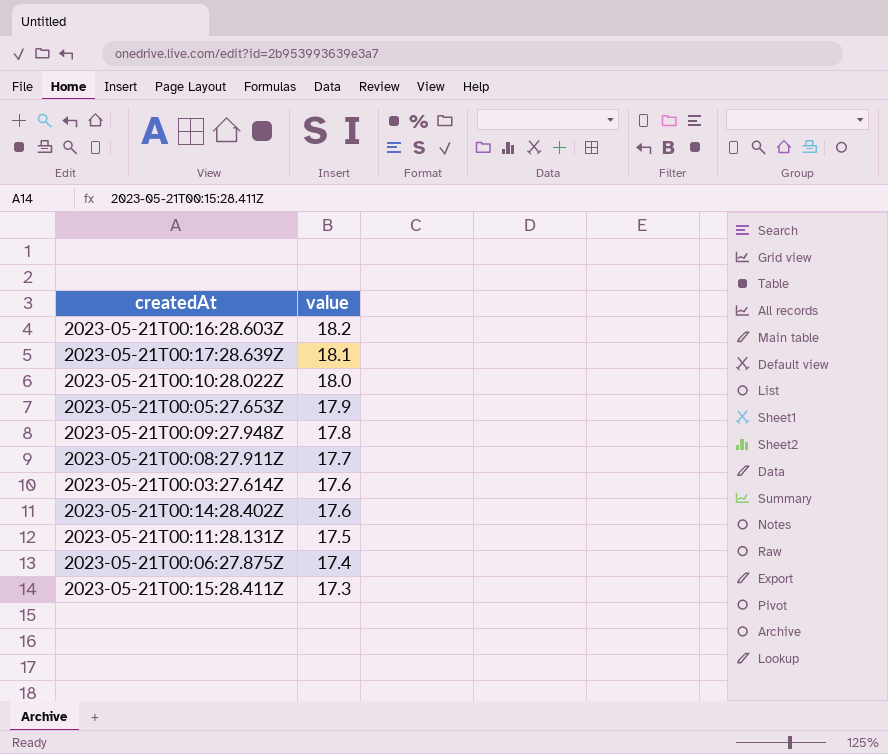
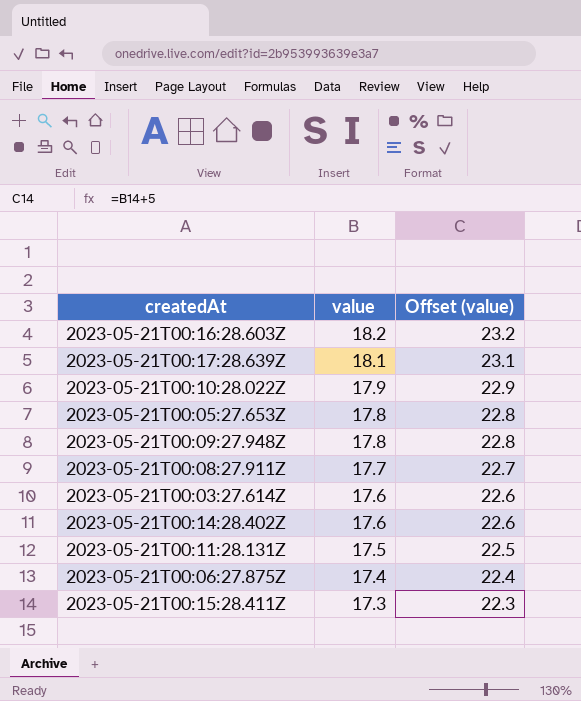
column Offset (value) | formula: none -> [value] + 5
2023-05-21T00:10:28.022Z | value: 18.0 -> 17.9
2023-05-21T00:05:27.653Z | value: 17.9 -> 17.8

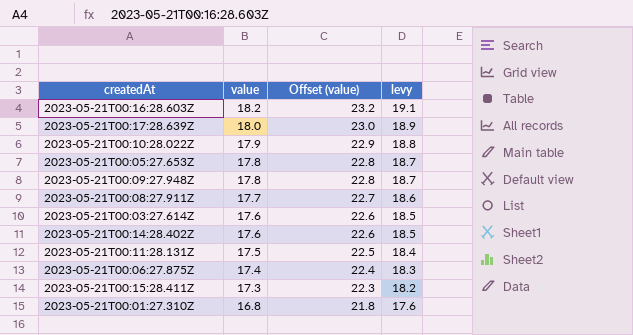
column levy | formula: none -> [value] * 1.05
2023-05-21T00:17:28.639Z | value: 18.1 -> 18.0
2023-05-21T00:17:28.639Z | Offset (value): 23.1 -> 23.0
row 2023-05-21T00:01:27.310Z: none -> 16.8 | 21.8 | 17.6

